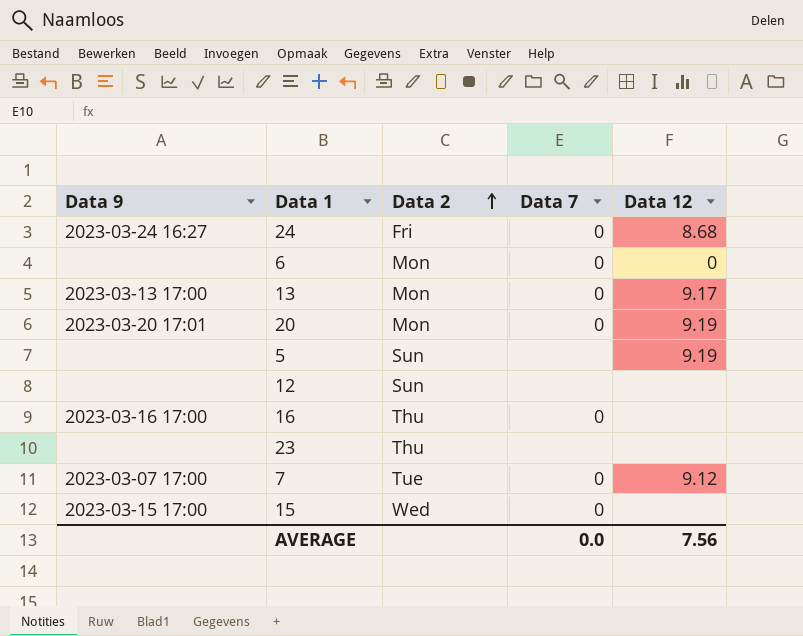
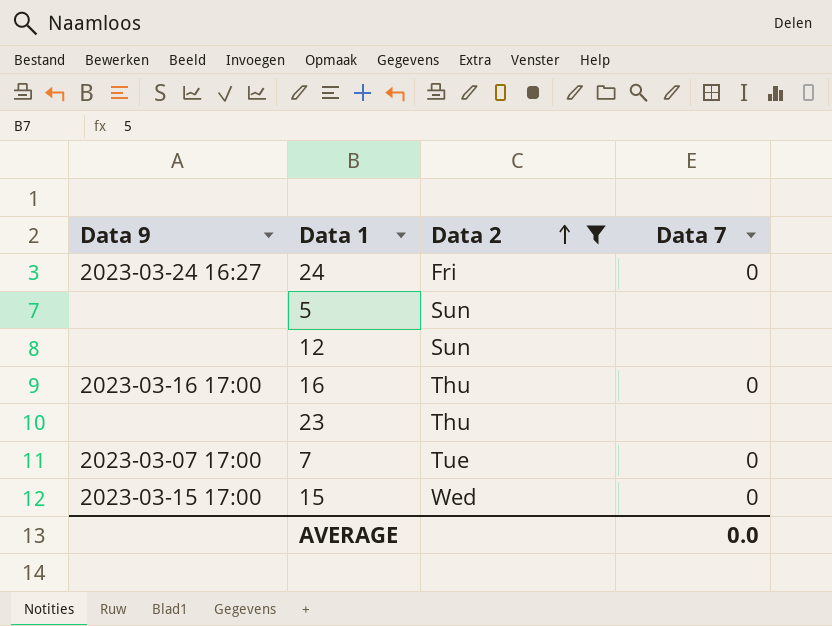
filter: none -> Data 2 != Mon
column Data 12 | position: 5 -> none

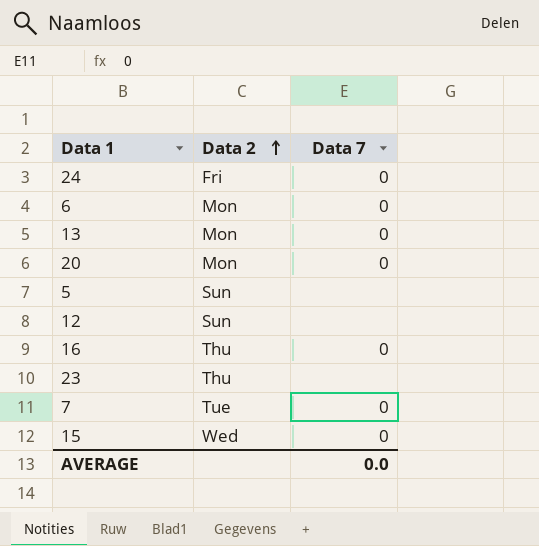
filter: Data 2 != Mon -> none
column Data 9 | position: 1 -> none

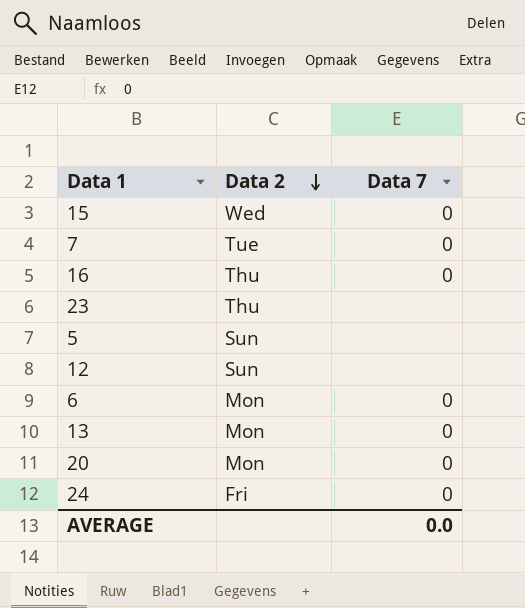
row order: Data 2 ascending -> Data 2 descending

